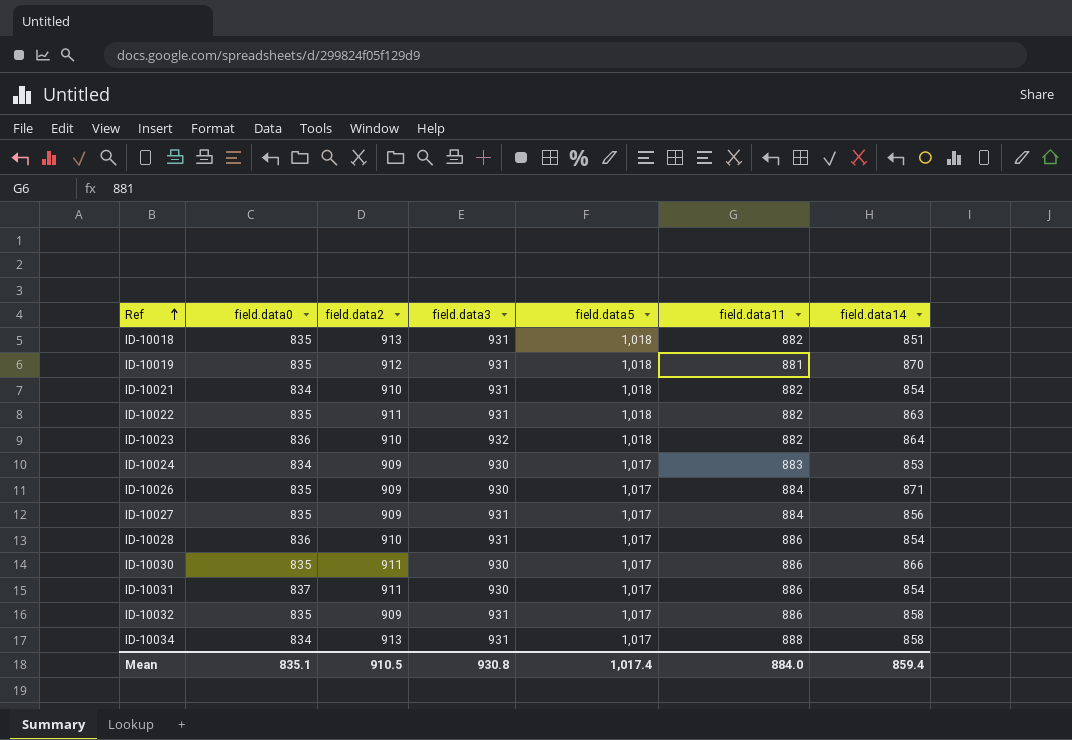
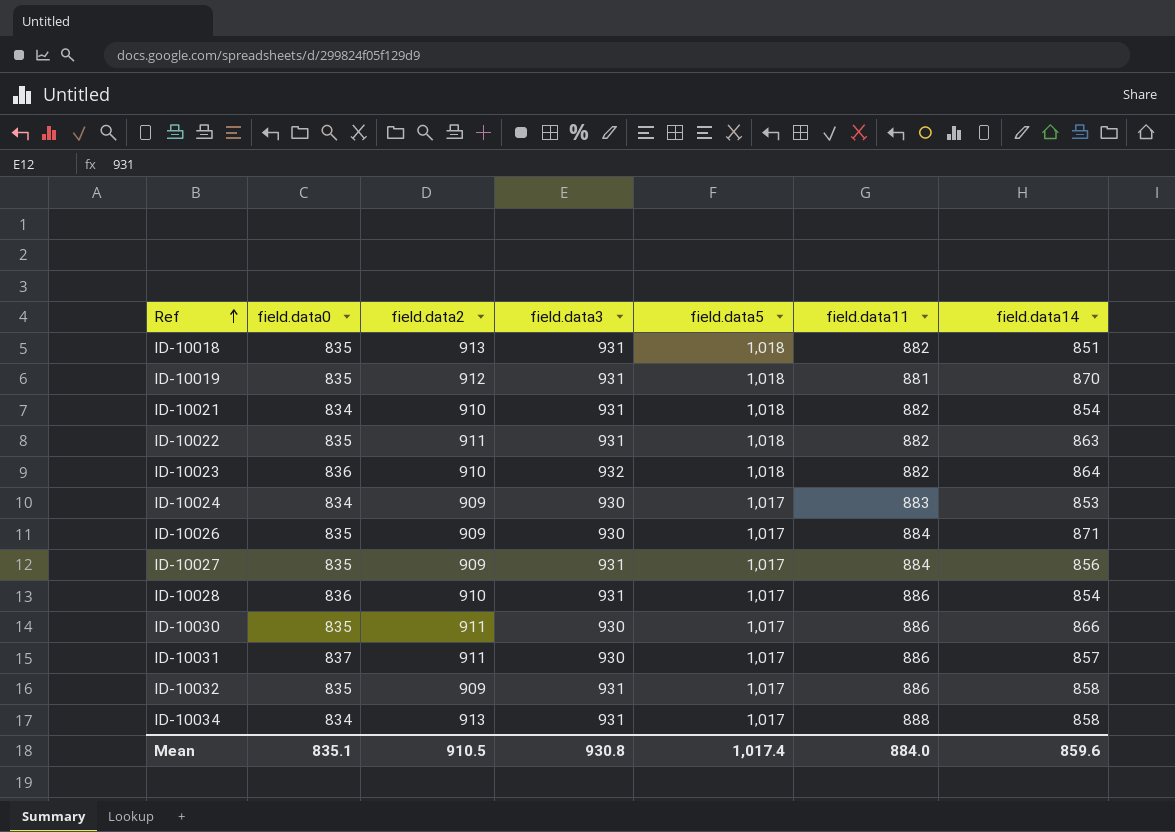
ID-10031 | field.data14: 854 -> 857
Mean | field.data14: 859.4 -> 859.6

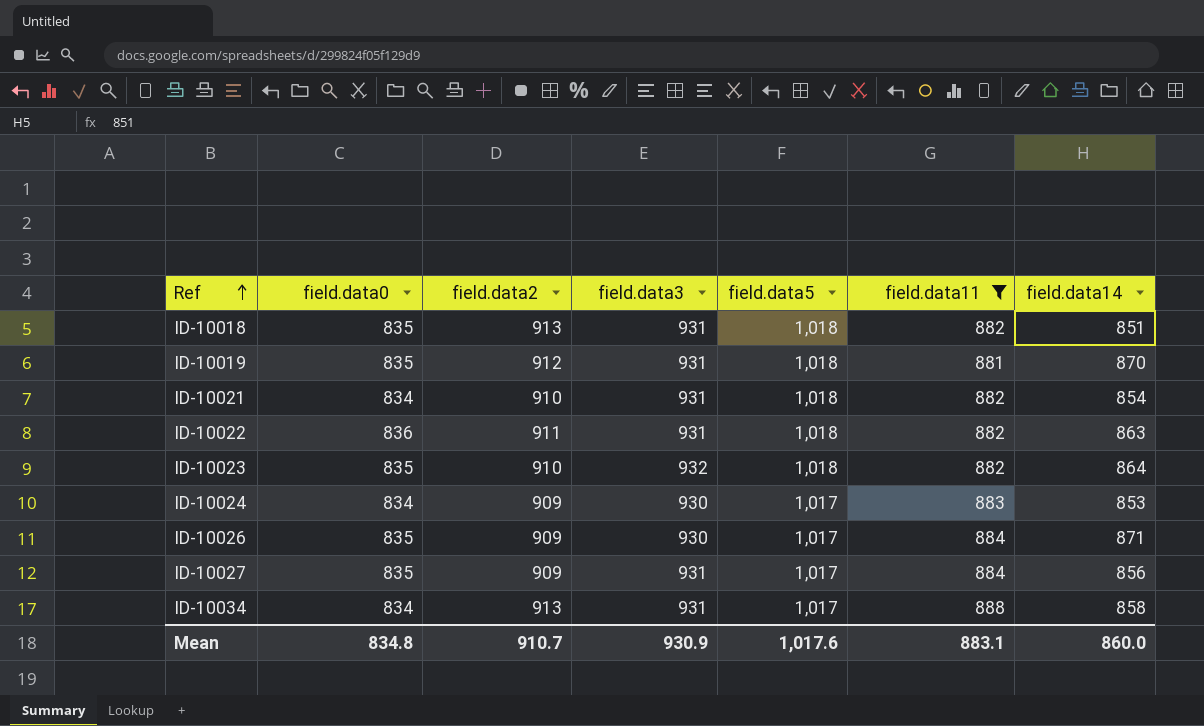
filter: none -> field.data11 != 886
ID-10022 | field.data0: 835 -> 836
ID-10023 | field.data0: 836 -> 835
Mean | field.data0: 835.1 -> 834.8
Mean | field.data2: 910.5 -> 910.7
Mean | field.data3: 930.8 -> 930.9
Mean | field.data5: 1,017.4 -> 1,017.6
Mean | field.data11: 884.0 -> 883.1
Mean | field.data14: 859.6 -> 860.0

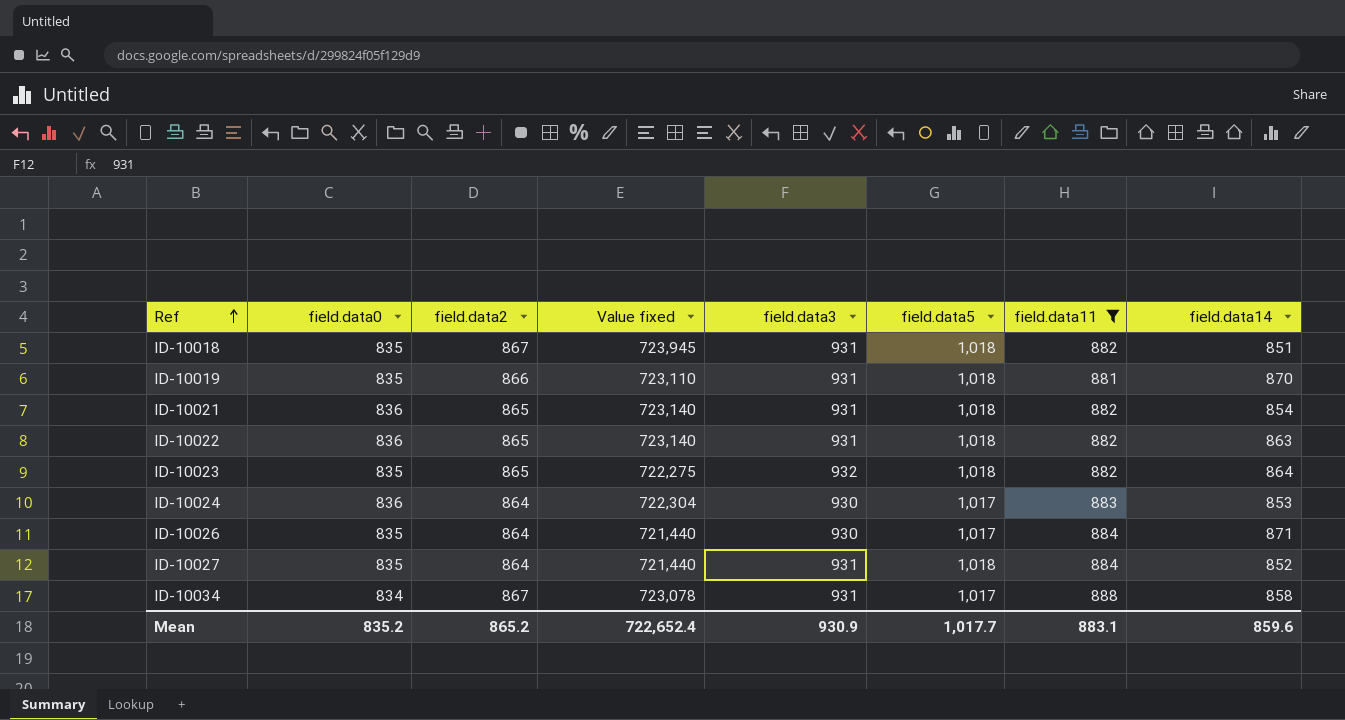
column Value fixed | formula: none -> [field.data0] * [field.data2]
ID-10018 | field.data2: 913 -> 867
ID-10019 | field.data2: 912 -> 866
ID-10021 | field.data0: 834 -> 836
ID-10021 | field.data2: 910 -> 865
ID-10022 | field.data2: 911 -> 865
ID-10023 | field.data2: 910 -> 865
ID-10024 | field.data0: 834 -> 836
ID-10024 | field.data2: 909 -> 864
ID-10026 | field.data2: 909 -> 864
ID-10027 | field.data2: 909 -> 864
ID-10027 | field.data5: 1,017 -> 1,018
ID-10027 | field.data14: 856 -> 852
ID-10034 | field.data2: 913 -> 867
Mean | field.data0: 834.8 -> 835.2
Mean | field.data2: 910.7 -> 865.2
Mean | field.data5: 1,017.6 -> 1,017.7
Mean | field.data14: 860.0 -> 859.6

